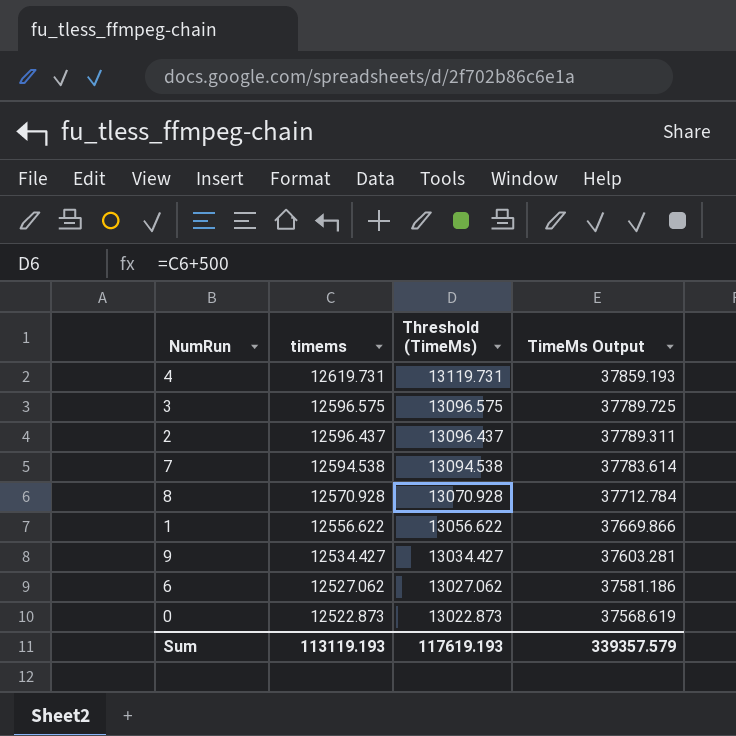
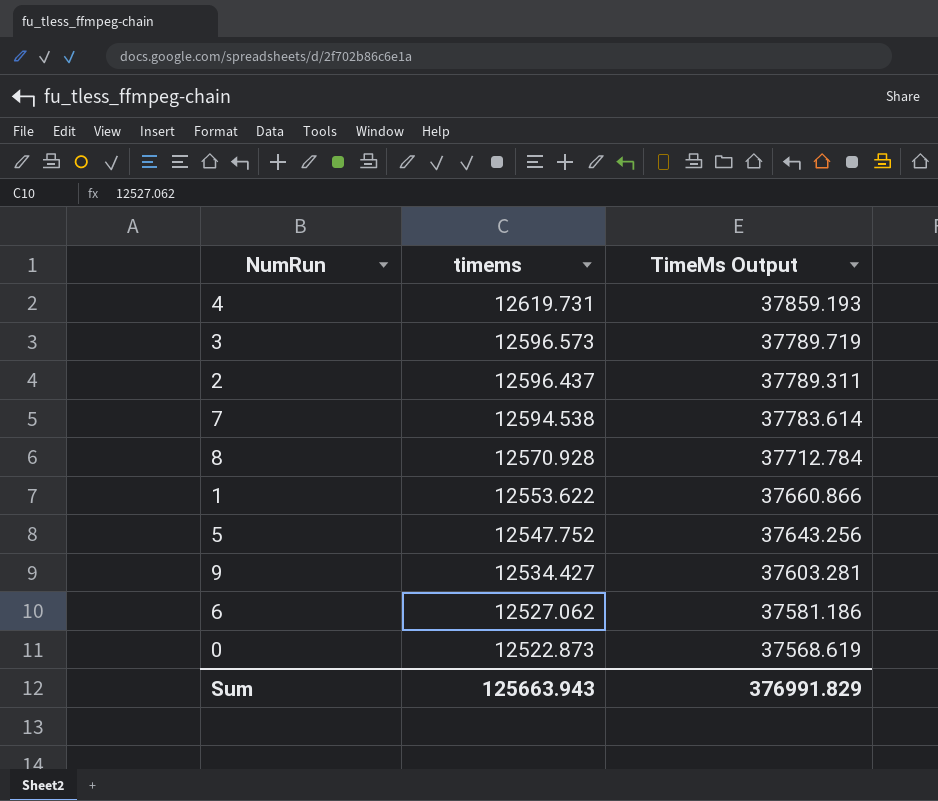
column Threshold (TimeMs) | formula: [timems] + 500 -> none
3 | timems: 12596.575 -> 12596.573
3 | TimeMs Output: 37789.725 -> 37789.719
1 | timems: 12556.622 -> 12553.622
1 | TimeMs Output: 37669.866 -> 37660.866
row 5: none -> 12547.752 | 37643.256
Sum | timems: 113119.193 -> 125663.943
Sum | TimeMs Output: 339357.579 -> 376991.829

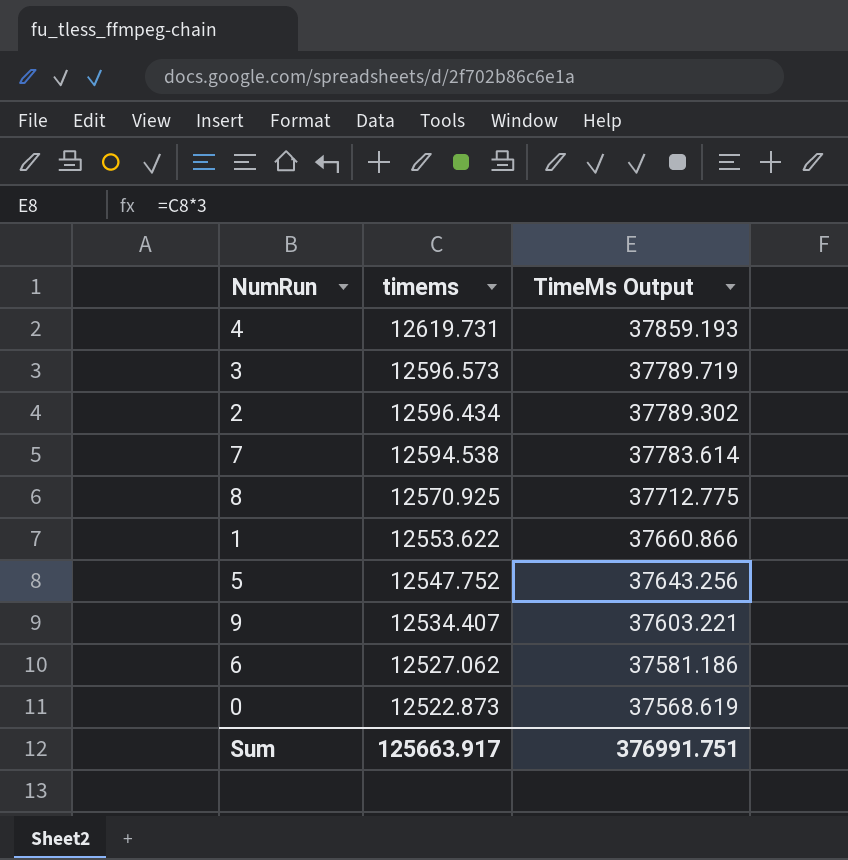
2 | timems: 12596.437 -> 12596.434
2 | TimeMs Output: 37789.311 -> 37789.302
8 | timems: 12570.928 -> 12570.925
8 | TimeMs Output: 37712.784 -> 37712.775
9 | timems: 12534.427 -> 12534.407
9 | TimeMs Output: 37603.281 -> 37603.221
Sum | timems: 125663.943 -> 125663.917
Sum | TimeMs Output: 376991.829 -> 376991.751

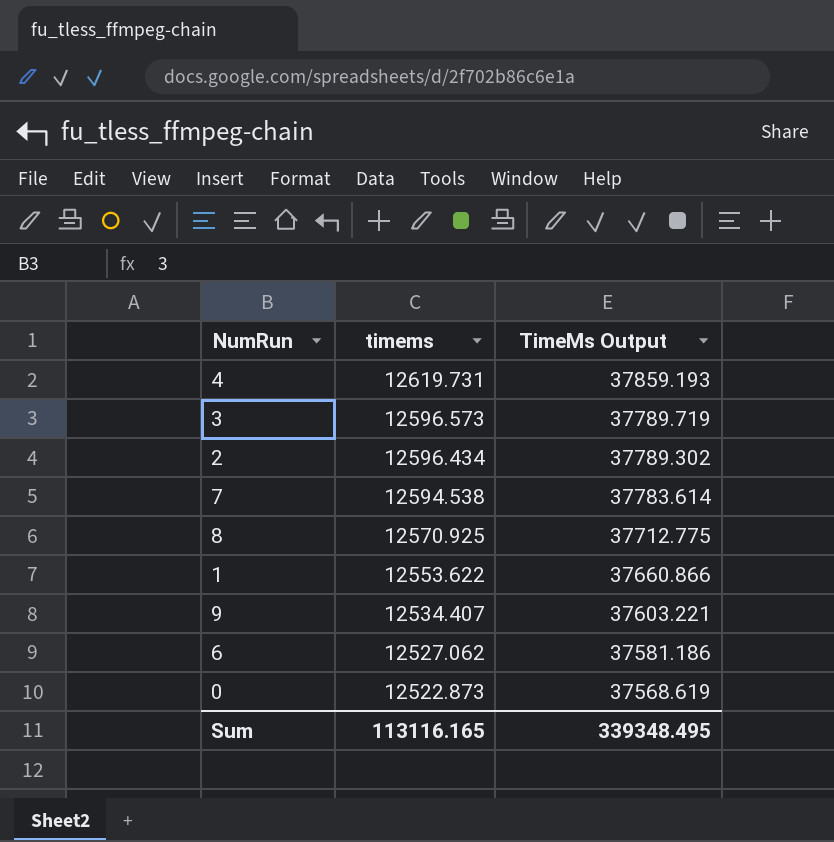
row 5: 12547.752 | 37643.256 -> none
Sum | timems: 125663.917 -> 113116.165
Sum | TimeMs Output: 376991.751 -> 339348.495

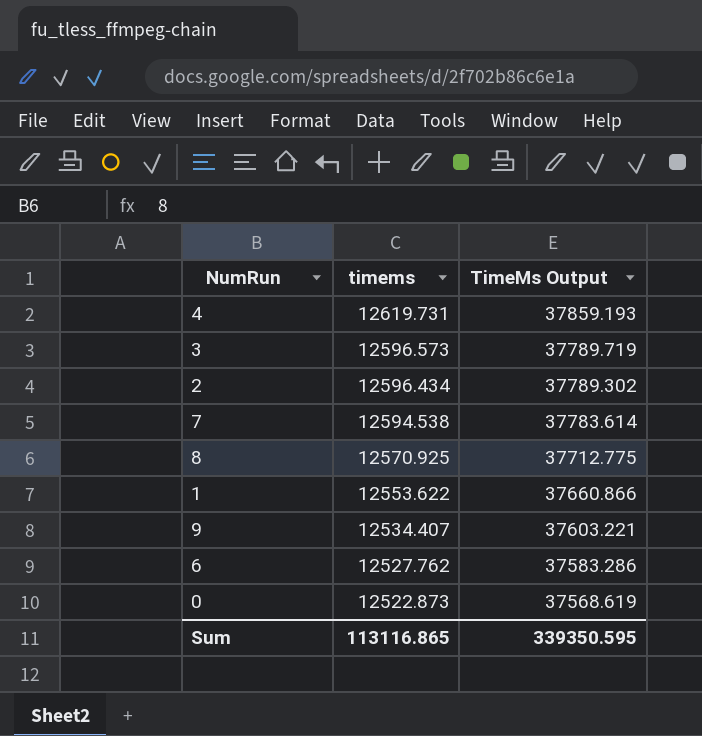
6 | timems: 12527.062 -> 12527.762
6 | TimeMs Output: 37581.186 -> 37583.286
Sum | timems: 113116.165 -> 113116.865
Sum | TimeMs Output: 339348.495 -> 339350.595

